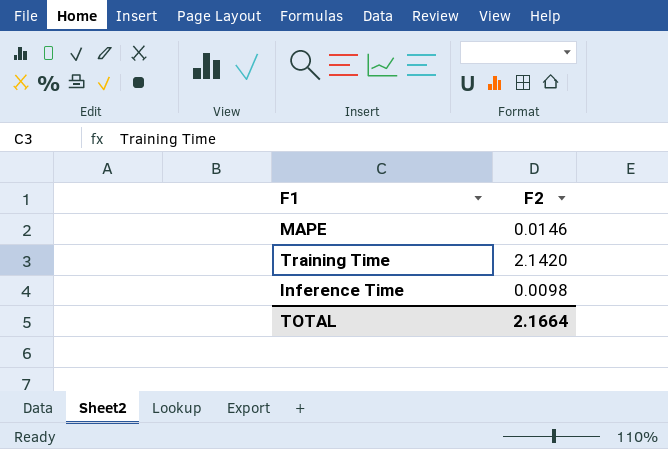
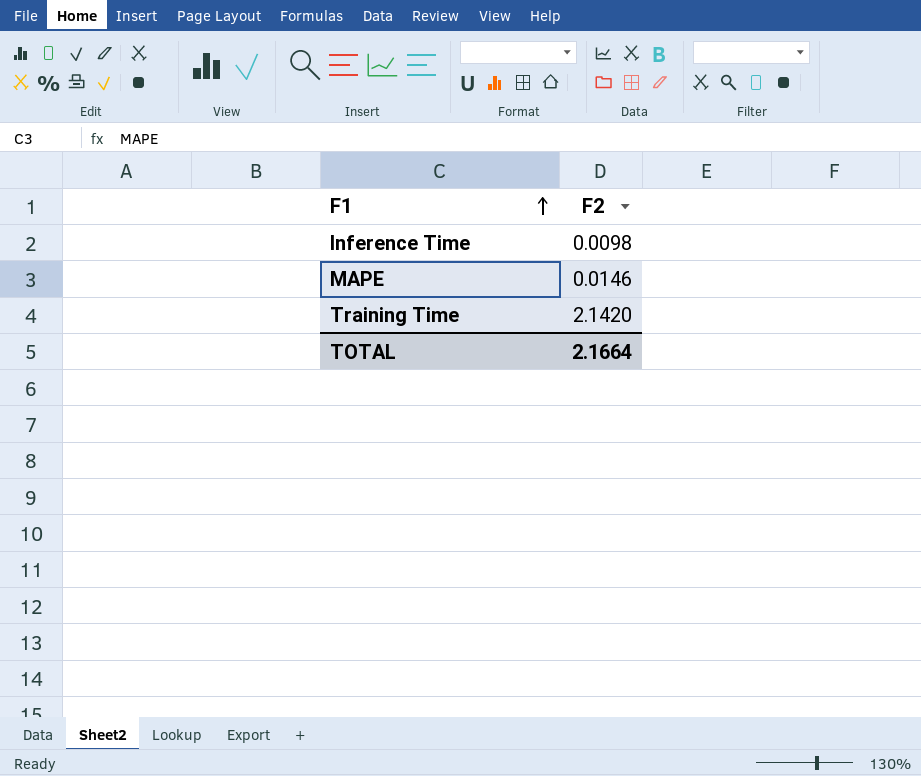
row order: none -> F1 ascending

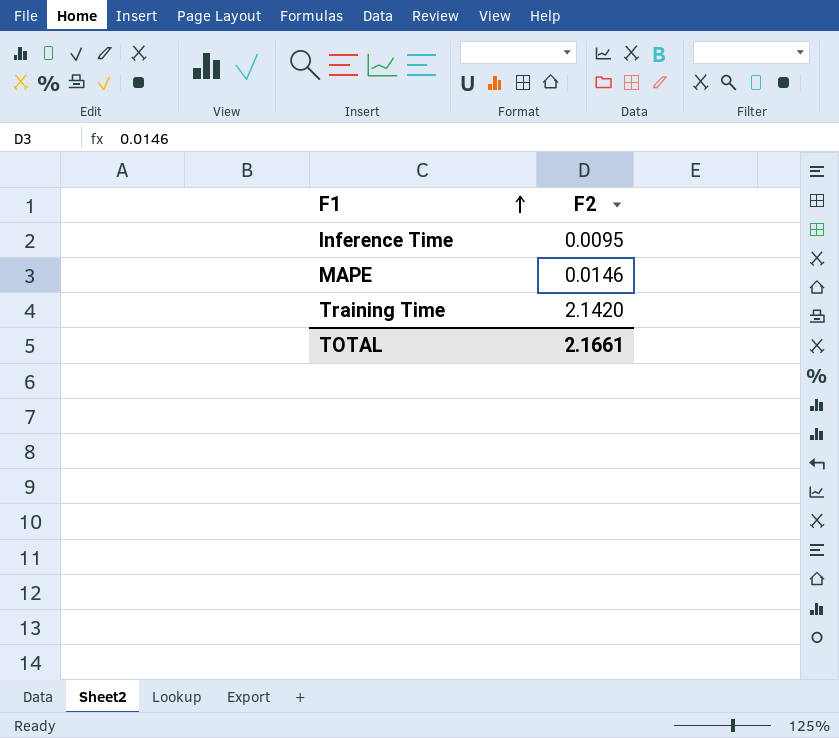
Inference Time | F2: 0.0098 -> 0.0095
TOTAL | F2: 2.1664 -> 2.1661

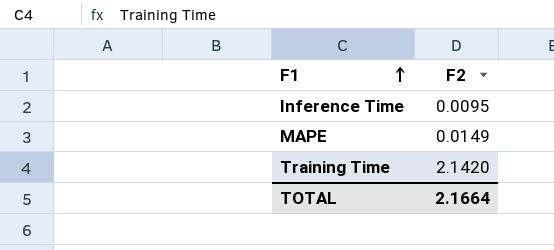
MAPE | F2: 0.0146 -> 0.0149
TOTAL | F2: 2.1661 -> 2.1664

